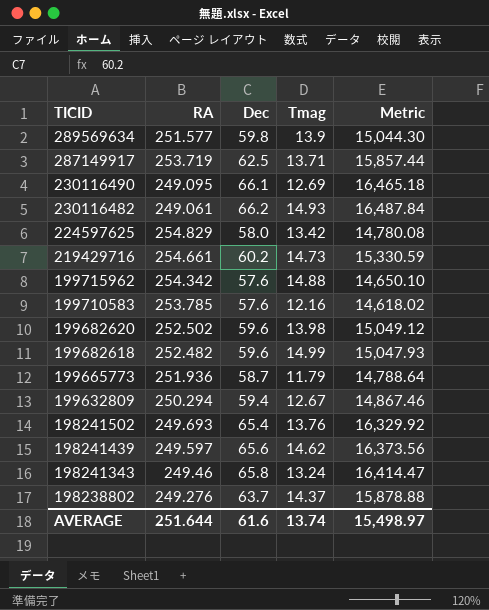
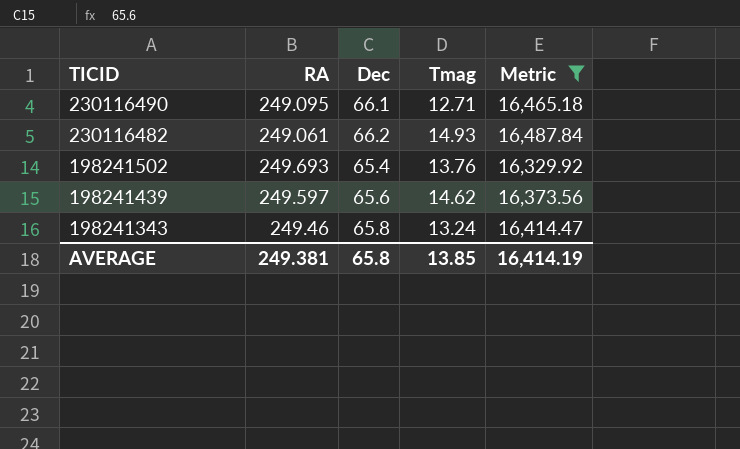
filter: none -> Metric >= 16,329.92
230116490 | Tmag: 12.69 -> 12.71
AVERAGE | RA: 251.644 -> 249.381
AVERAGE | Dec: 61.6 -> 65.8
AVERAGE | Tmag: 13.74 -> 13.85
AVERAGE | Metric: 15,498.97 -> 16,414.19

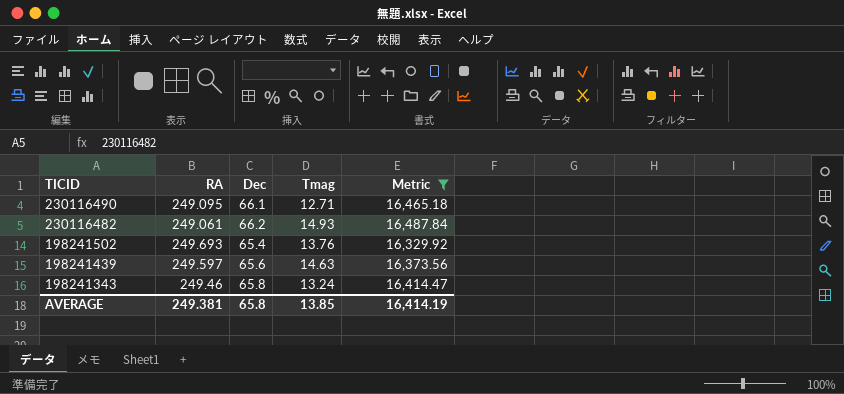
198241439 | Tmag: 14.62 -> 14.63

